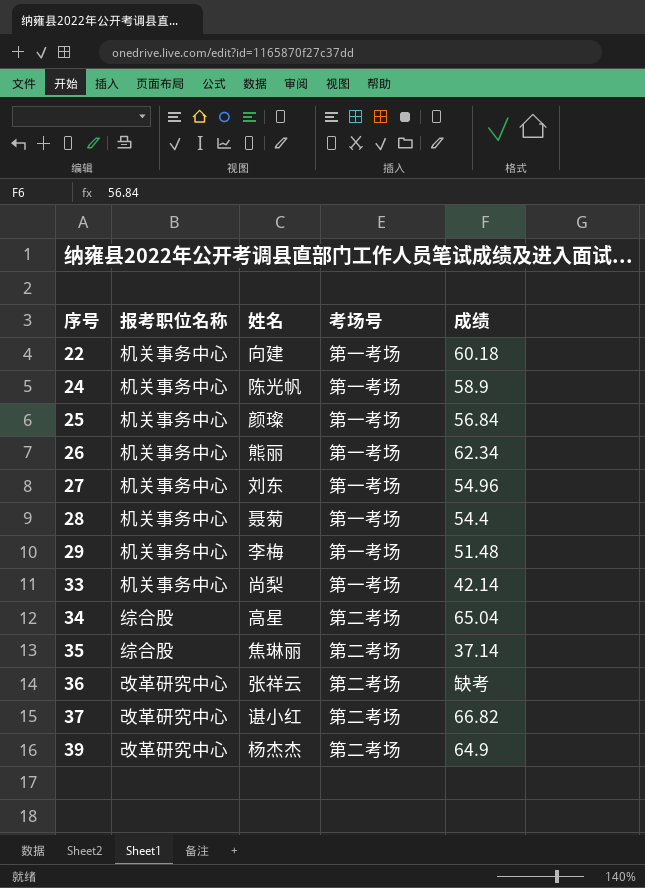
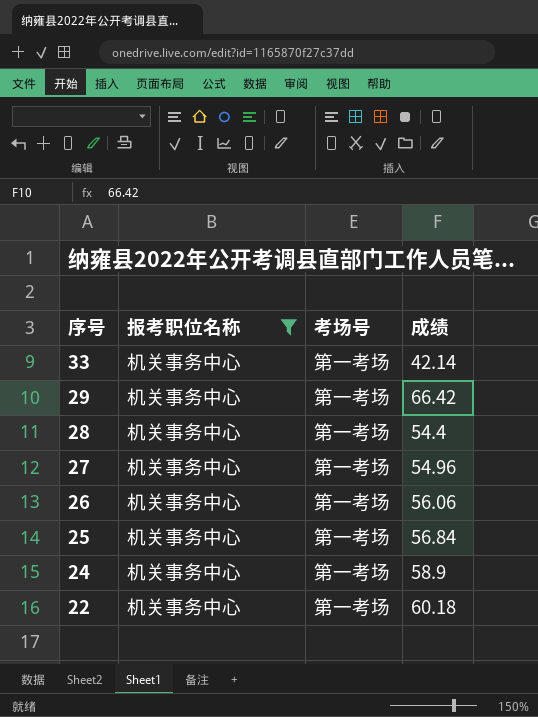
filter: none -> 报考职位名称 = 机关事务中心
row order: 序号 ascending -> 序号 descending
column 姓名 | position: 3 -> none
29 | 成绩: 51.48 -> 66.42
26 | 成绩: 62.34 -> 56.06

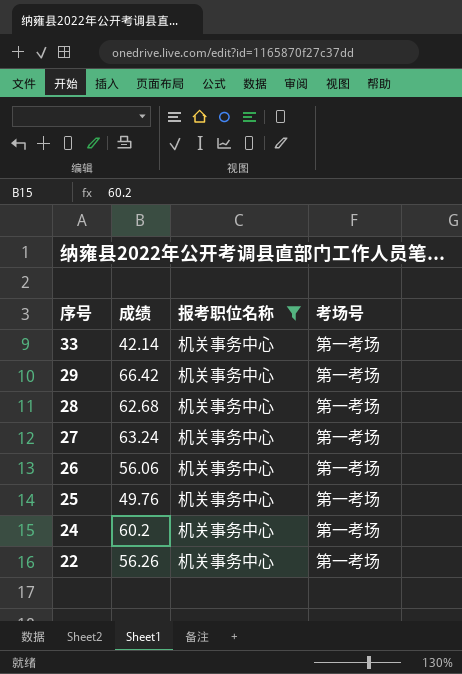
column 成绩 | position: 4 -> 2
28 | 成绩: 54.4 -> 62.68
27 | 成绩: 54.96 -> 63.24
25 | 成绩: 56.84 -> 49.76
24 | 成绩: 58.9 -> 60.2
22 | 成绩: 60.18 -> 56.26

